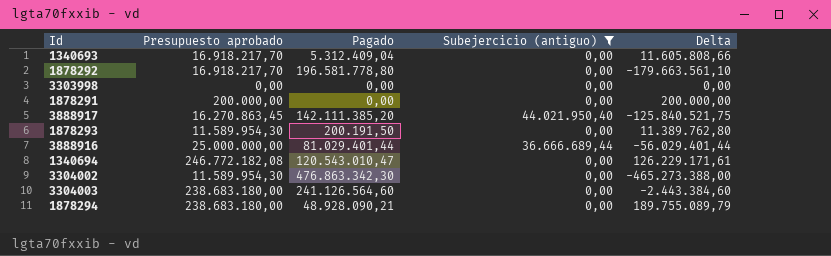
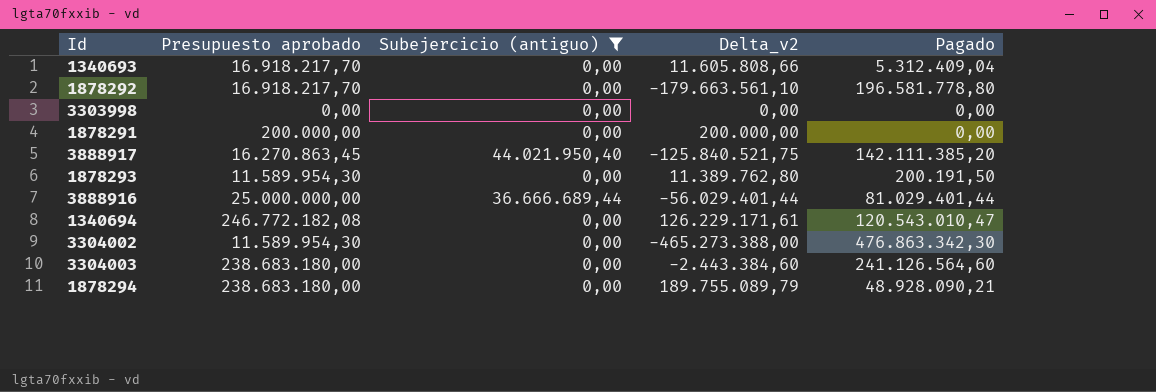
column name: Delta -> Delta_v2
column Pagado | position: 3 -> 5

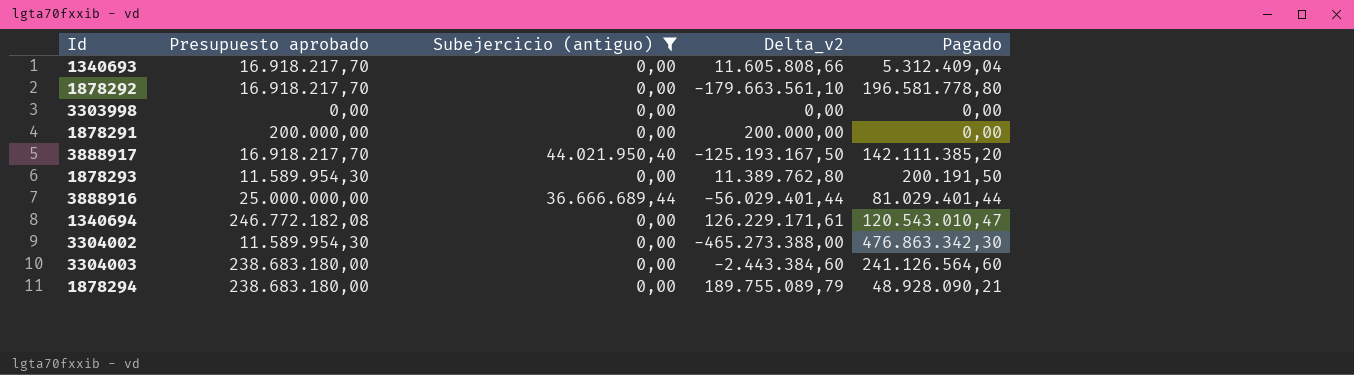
3888917 | Presupuesto aprobado: 16.270.863,45 -> 16.918.217,70
3888917 | Delta_v2: -125.840.521,75 -> -125.193.167,50

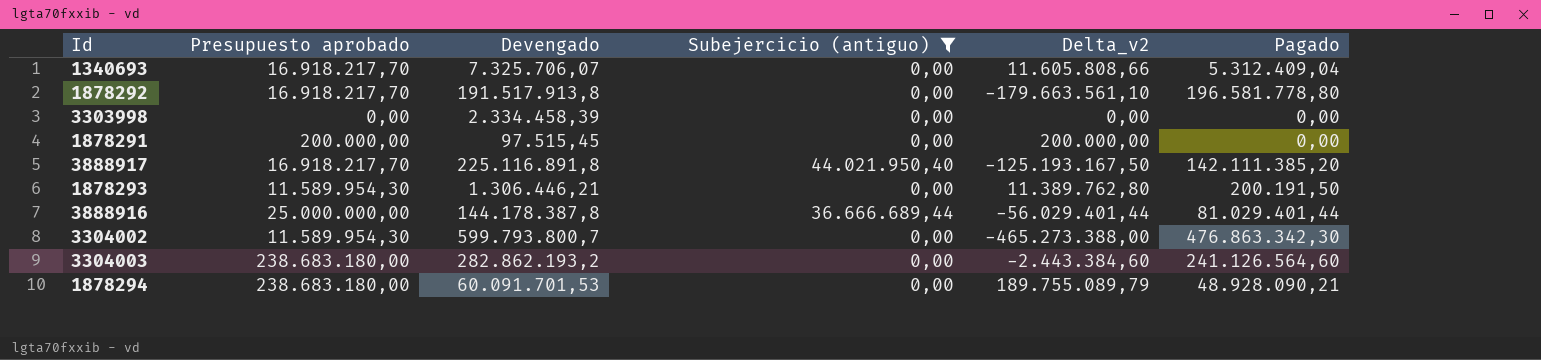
column Devengado | position: none -> 3
row 1340694: 246.772.182,08 | 0,00 | 126.229.171,61 | 120.543.010,47 -> none

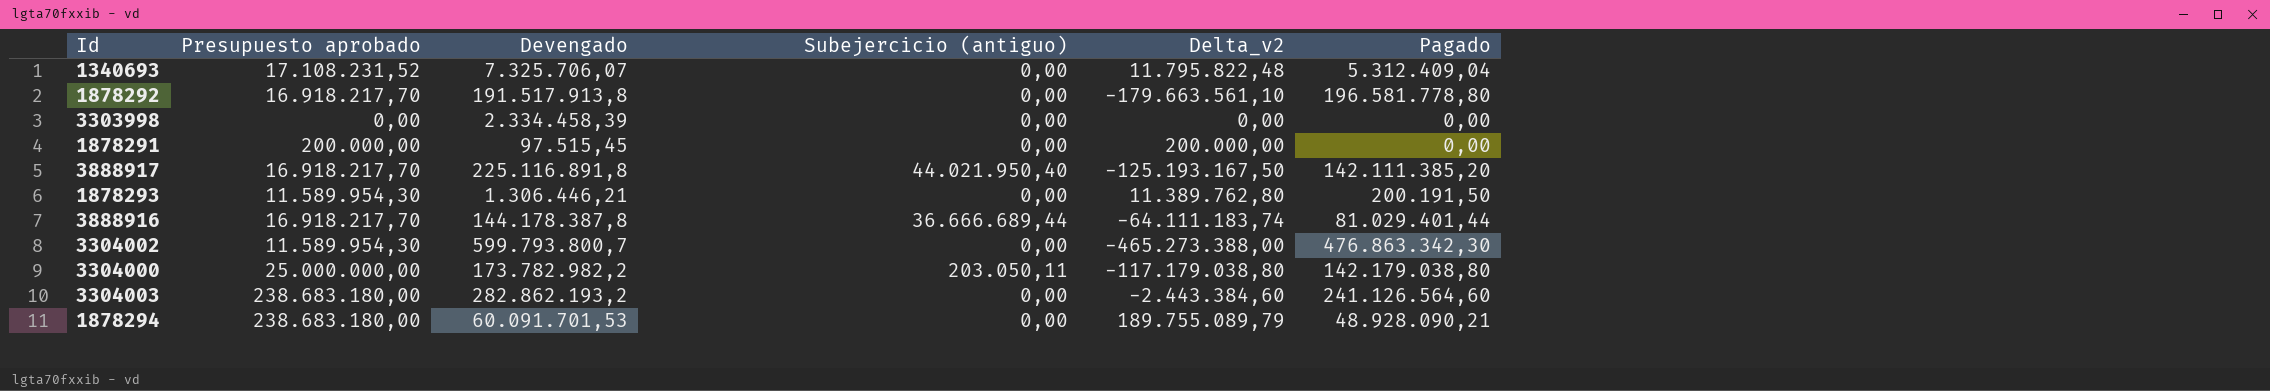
filter: Subejercicio (antiguo) != 203.050,11 -> none
1340693 | Presupuesto aprobado: 16.918.217,70 -> 17.108.231,52
1340693 | Delta_v2: 11.605.808,66 -> 11.795.822,48
3888916 | Presupuesto aprobado: 25.000.000,00 -> 16.918.217,70
3888916 | Delta_v2: -56.029.401,44 -> -64.111.183,74

